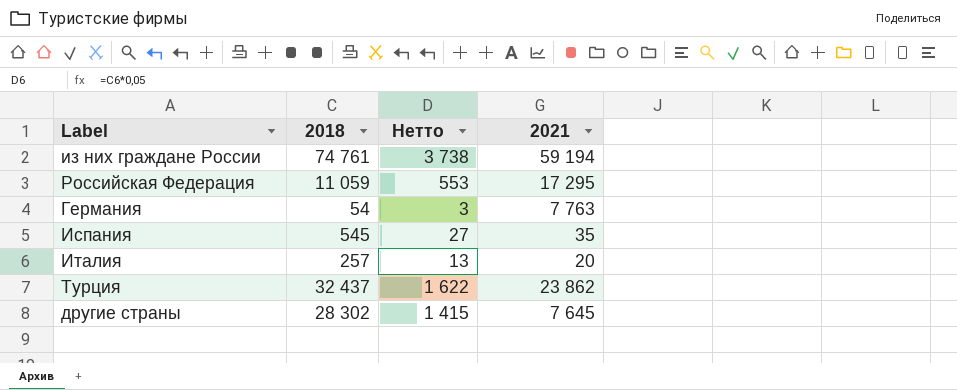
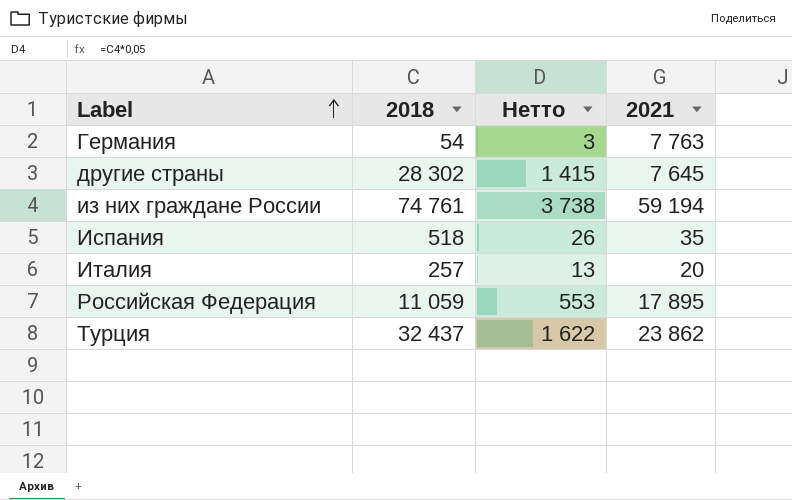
row order: none -> Label ascending
Испания | 2018: 545 -> 518
Испания | Нетто: 27 -> 26
Российская Федерация | 2021: 17 295 -> 17 895

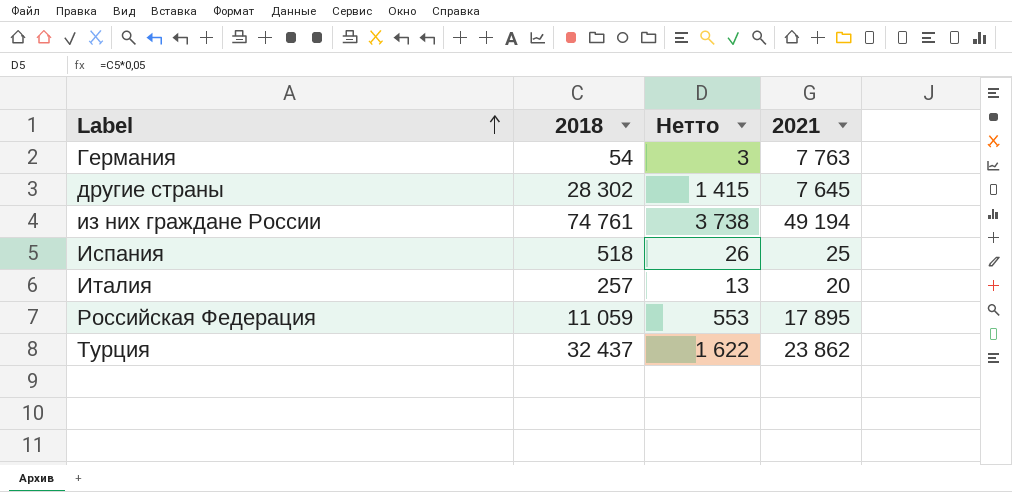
из них граждане России | 2021: 59 194 -> 49 194
Испания | 2021: 35 -> 25

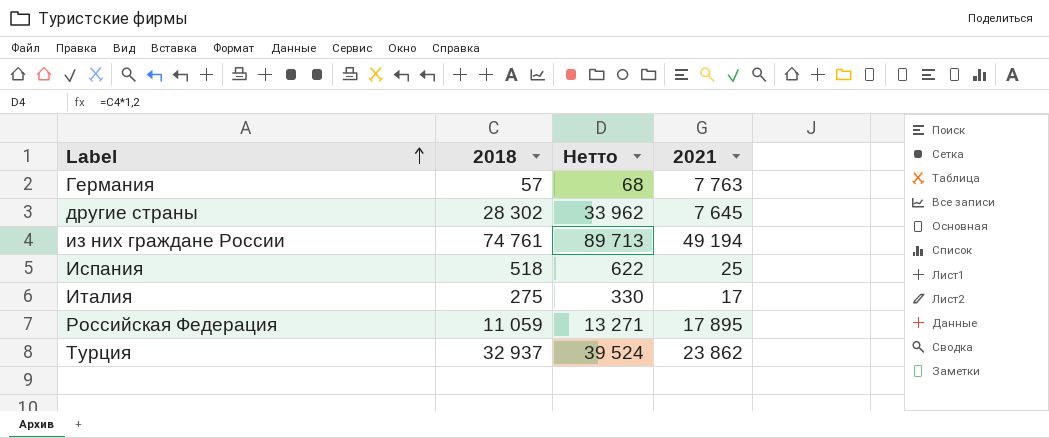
column Нетто | formula: [2018] * 0,05 -> [2018] * 1,2
Германия | 2018: 54 -> 57
Италия | 2018: 257 -> 275
Италия | 2021: 20 -> 17
Турция | 2018: 32 437 -> 32 937

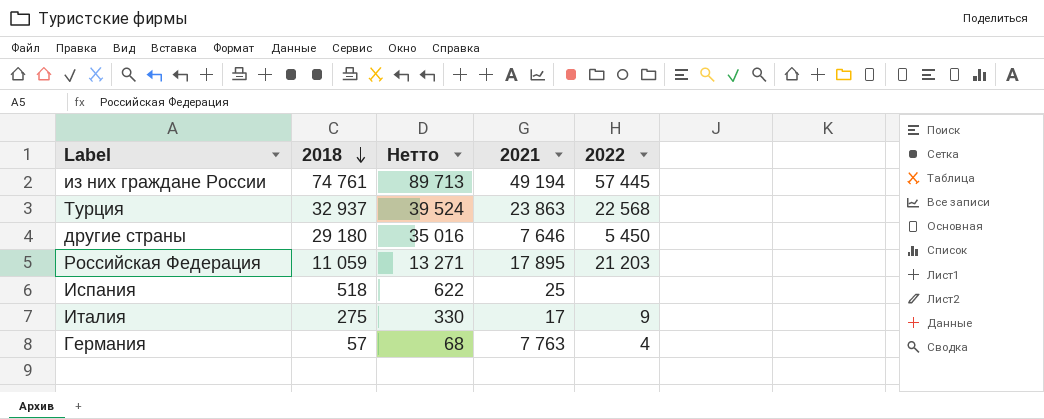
row order: Label ascending -> 2018 descending
column 2022 | position: none -> 5
Турция | 2021: 23 862 -> 23 863
другие страны | 2018: 28 302 -> 29 180
другие страны | Нетто: 33 962 -> 35 016
другие страны | 2021: 7 645 -> 7 646

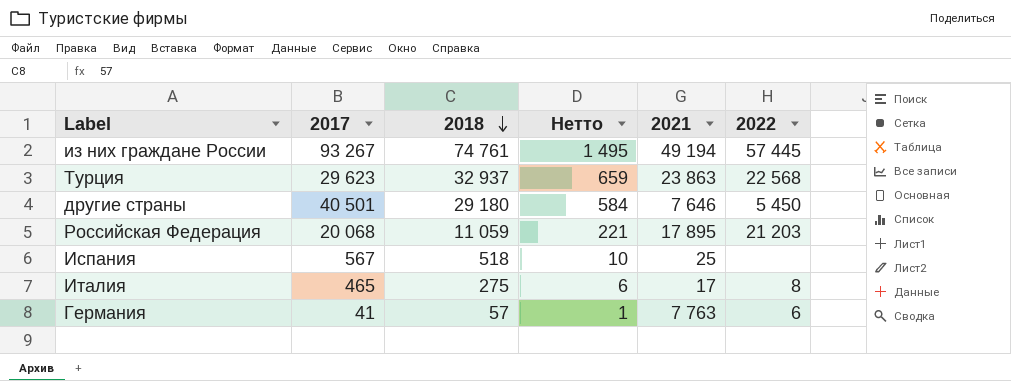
column 2017 | position: none -> 2
column Нетто | formula: [2018] * 1,2 -> [2018] * 0,02
Италия | 2022: 9 -> 8
Германия | 2022: 4 -> 6

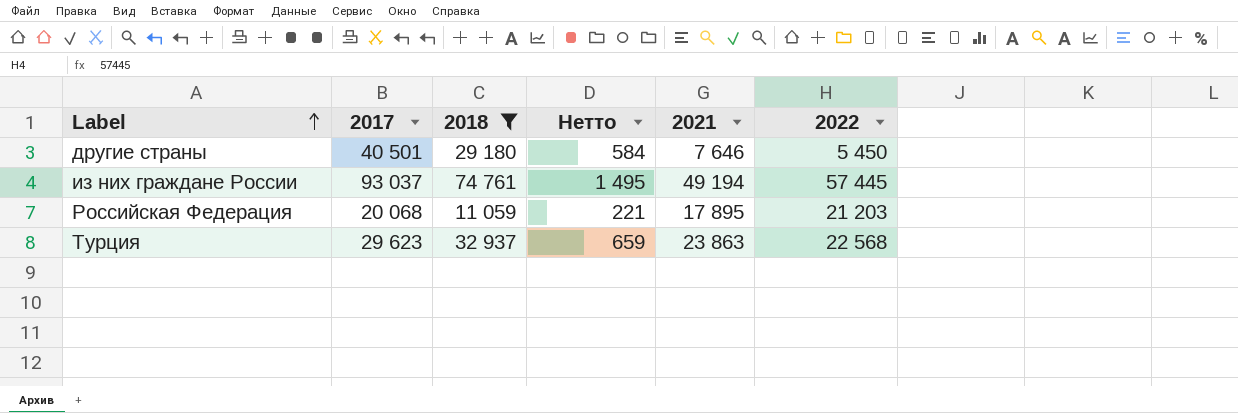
filter: none -> 2018 >= 11 059
row order: 2018 descending -> Label ascending
из них граждане России | 2017: 93 267 -> 93 037

